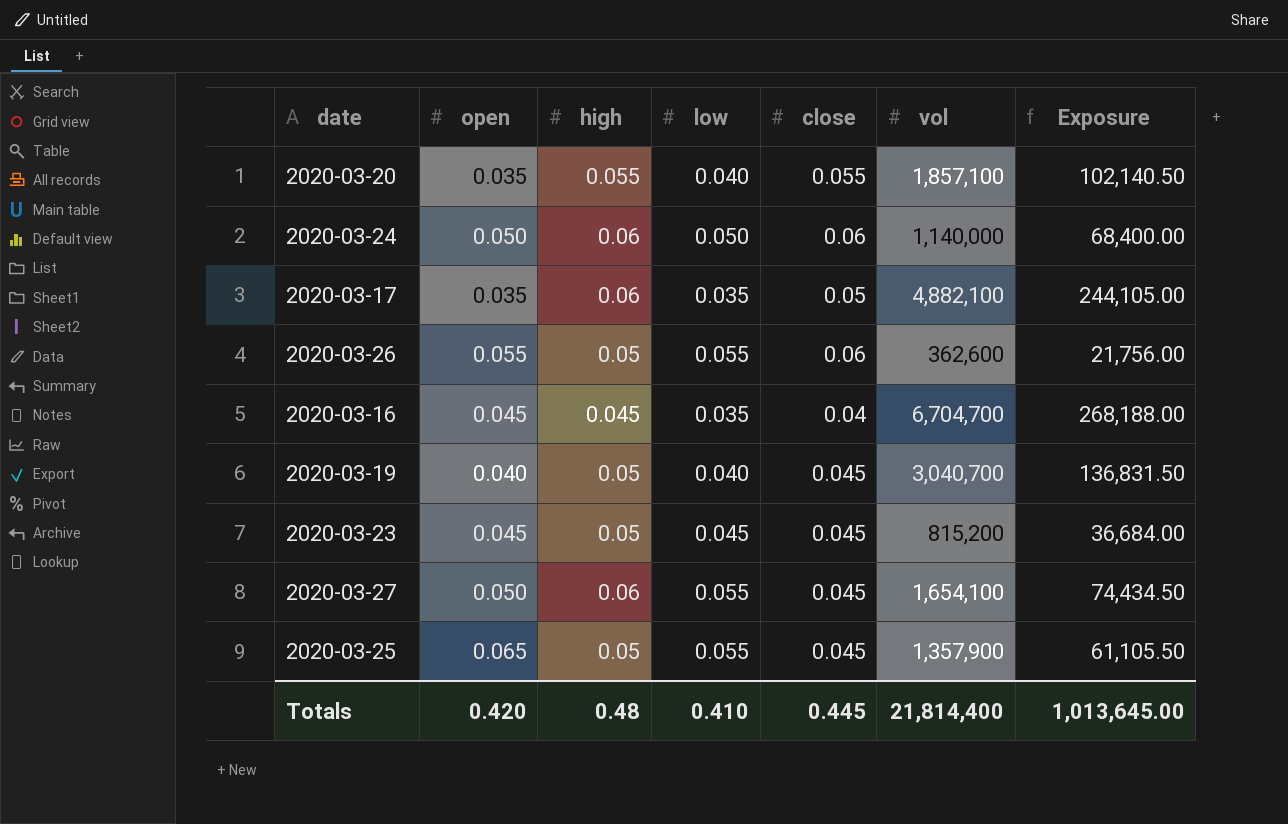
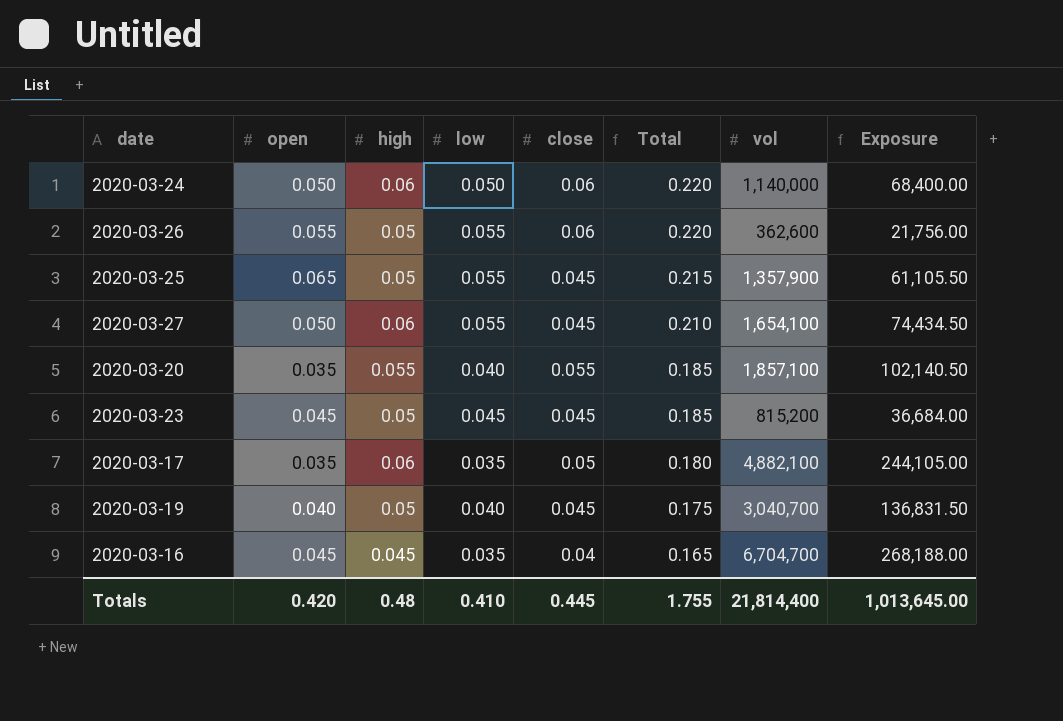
row order: none -> Total descending
column Total | formula: none -> [open] + [high] + [low] + [close]

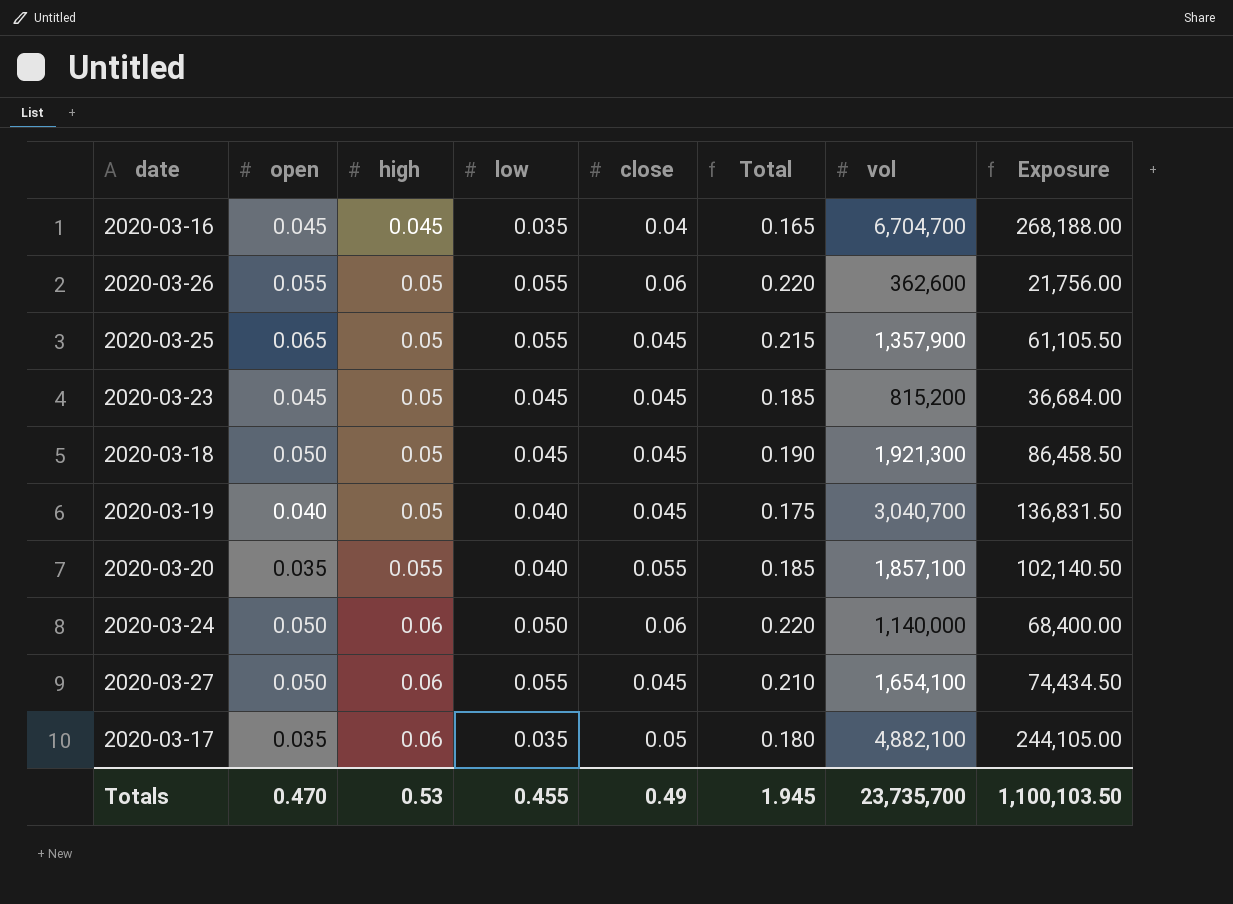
row order: Total descending -> high ascending
row 2020-03-18: none -> 0.050 | 0.05 | 0.045 | 0.045 | 0.190 | 1,921,300 | 86,458.50
Totals | open: 0.420 -> 0.470
Totals | high: 0.48 -> 0.53
Totals | low: 0.410 -> 0.455
Totals | close: 0.445 -> 0.49
Totals | Total: 1.755 -> 1.945
Totals | vol: 21,814,400 -> 23,735,700
Totals | Exposure: 1,013,645.00 -> 1,100,103.50

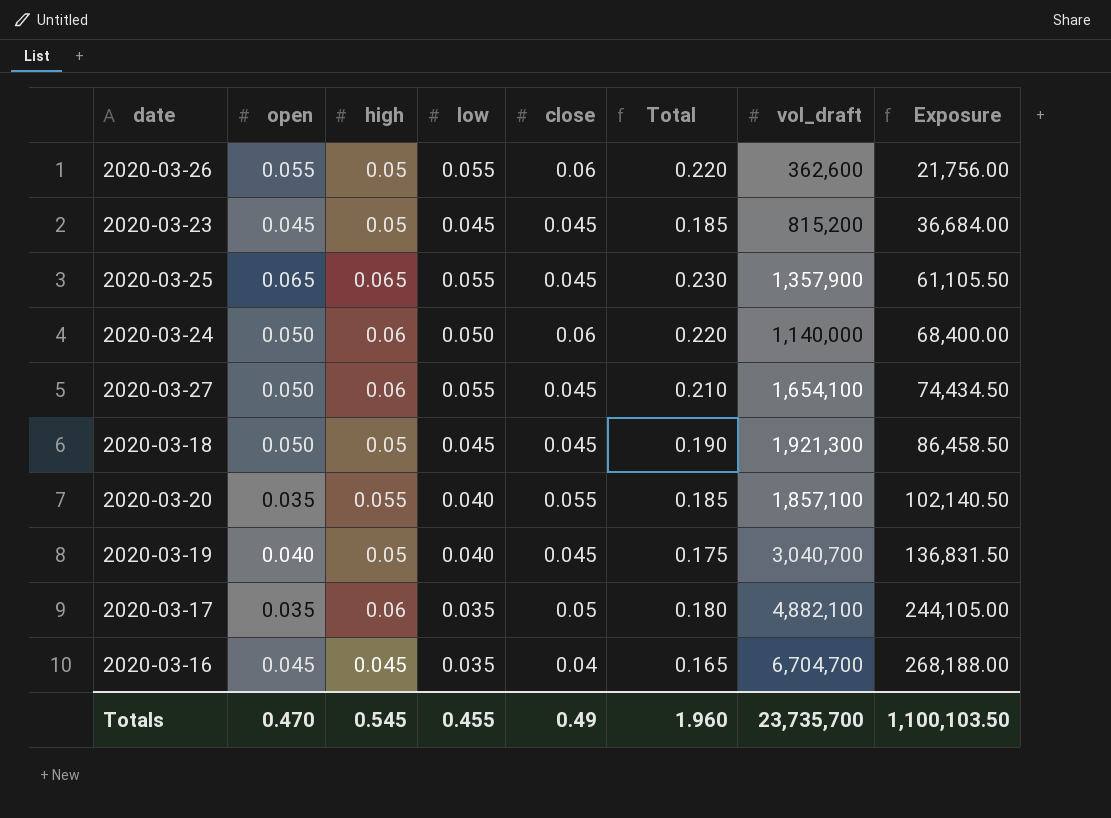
row order: high ascending -> Exposure ascending
column name: vol -> vol_draft
2020-03-25 | high: 0.05 -> 0.065
2020-03-25 | Total: 0.215 -> 0.230
Totals | high: 0.53 -> 0.545
Totals | Total: 1.945 -> 1.960

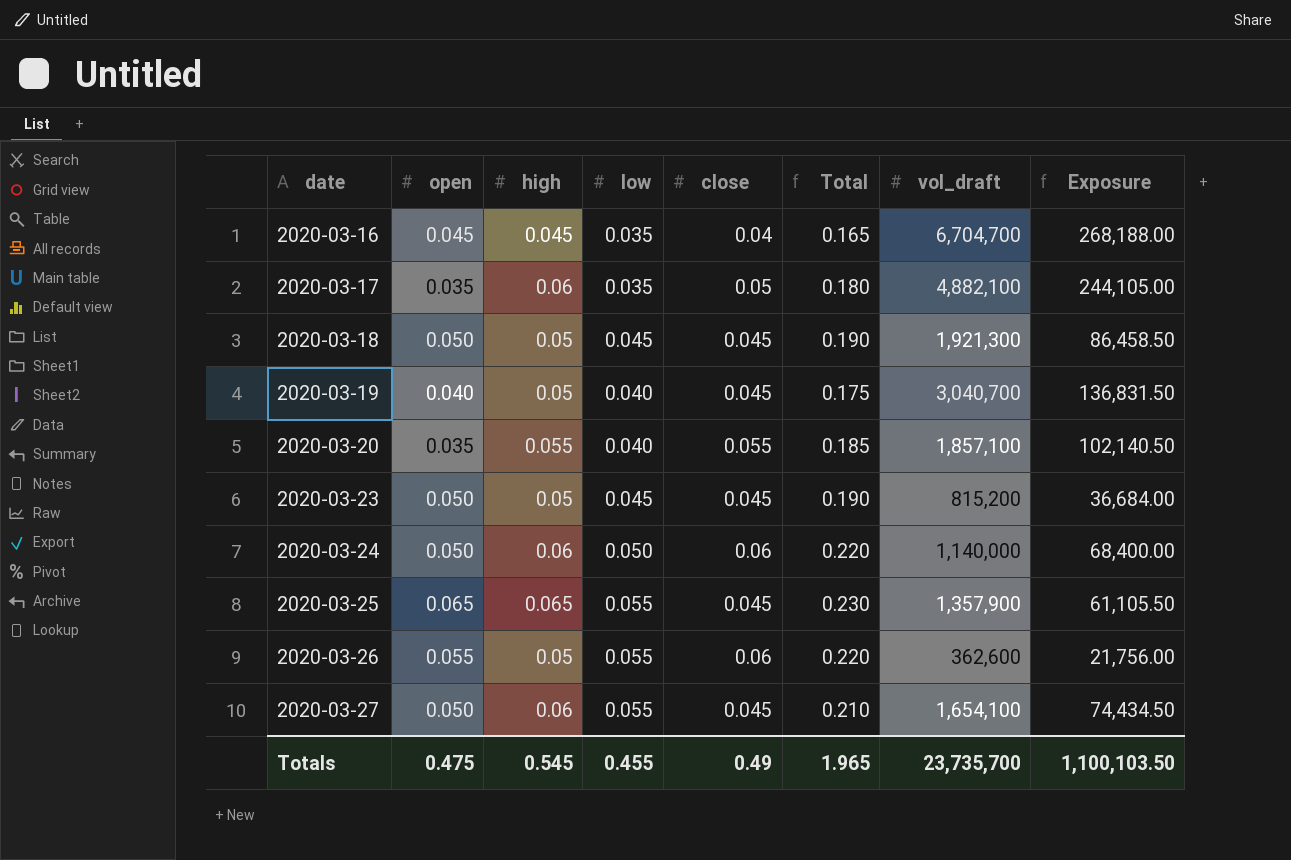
row order: Exposure ascending -> date ascending
2020-03-23 | open: 0.045 -> 0.050
2020-03-23 | Total: 0.185 -> 0.190
Totals | open: 0.470 -> 0.475
Totals | Total: 1.960 -> 1.965

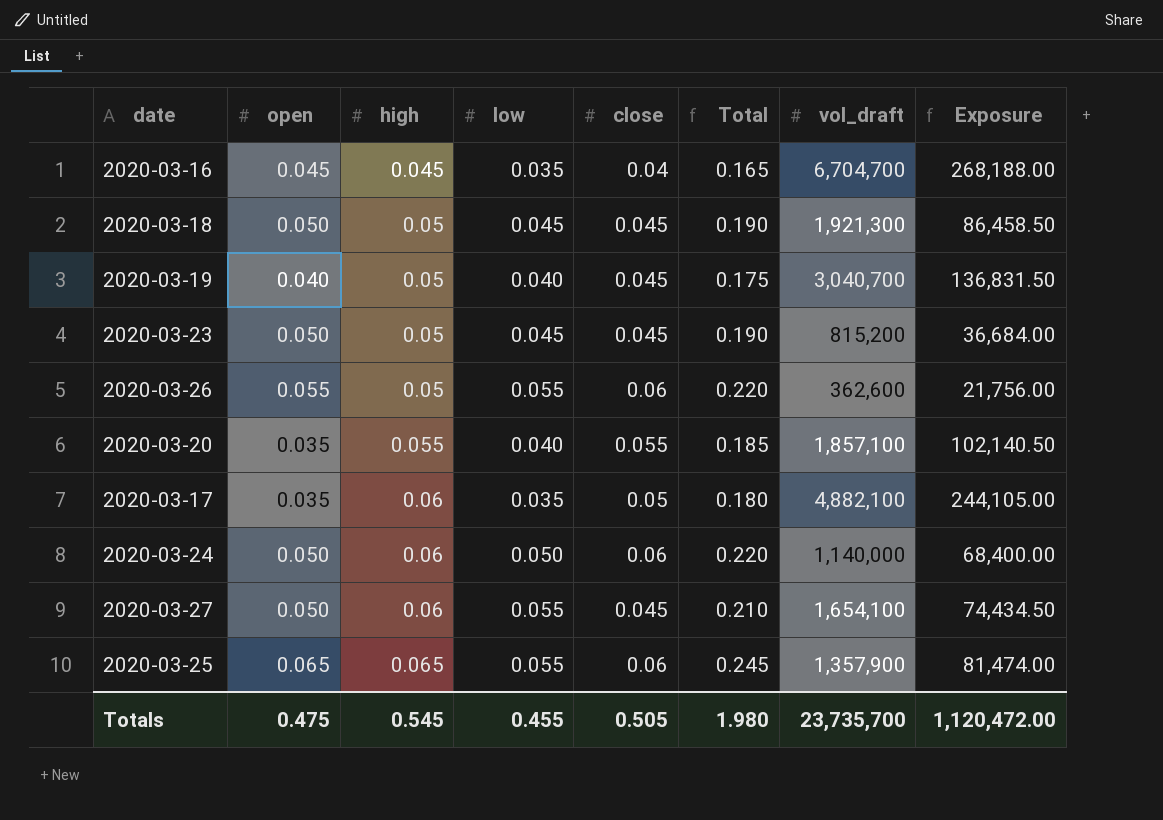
row order: date ascending -> high ascending
2020-03-25 | close: 0.045 -> 0.06
2020-03-25 | Total: 0.230 -> 0.245
2020-03-25 | Exposure: 61,105.50 -> 81,474.00
Totals | close: 0.49 -> 0.505
Totals | Total: 1.965 -> 1.980
Totals | Exposure: 1,100,103.50 -> 1,120,472.00

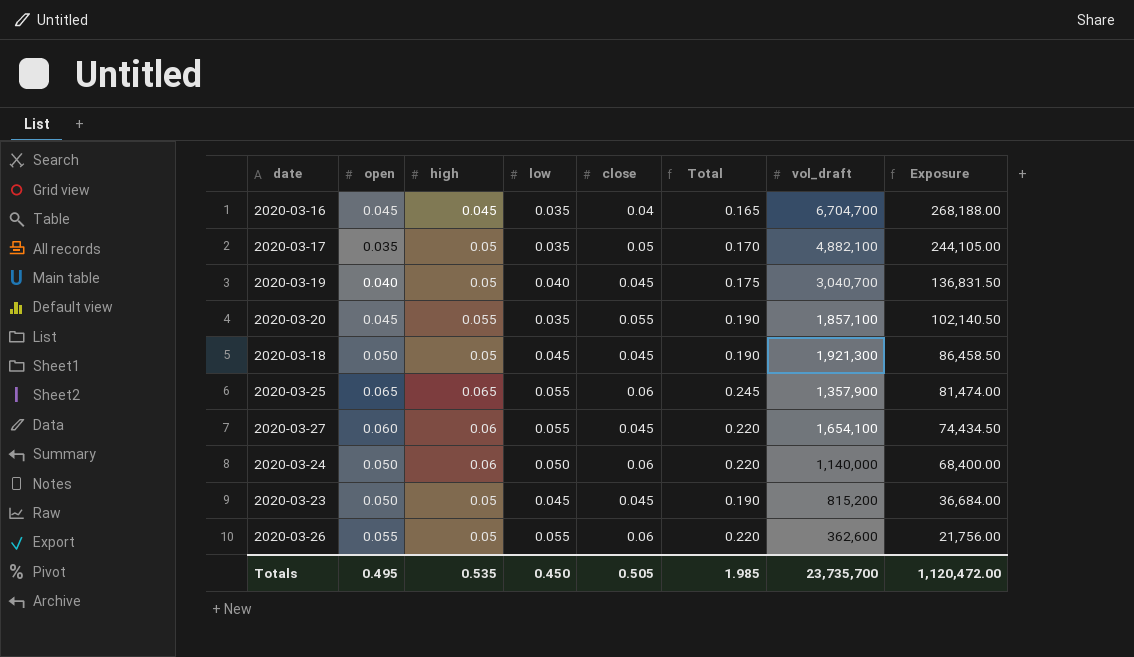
row order: high ascending -> Exposure descending
2020-03-17 | high: 0.06 -> 0.05
2020-03-17 | Total: 0.180 -> 0.170
2020-03-20 | open: 0.035 -> 0.045
2020-03-20 | low: 0.040 -> 0.035
2020-03-20 | Total: 0.185 -> 0.190
2020-03-27 | open: 0.050 -> 0.060
2020-03-27 | Total: 0.210 -> 0.220
Totals | open: 0.475 -> 0.495
Totals | high: 0.545 -> 0.535
Totals | low: 0.455 -> 0.450
Totals | Total: 1.980 -> 1.985

